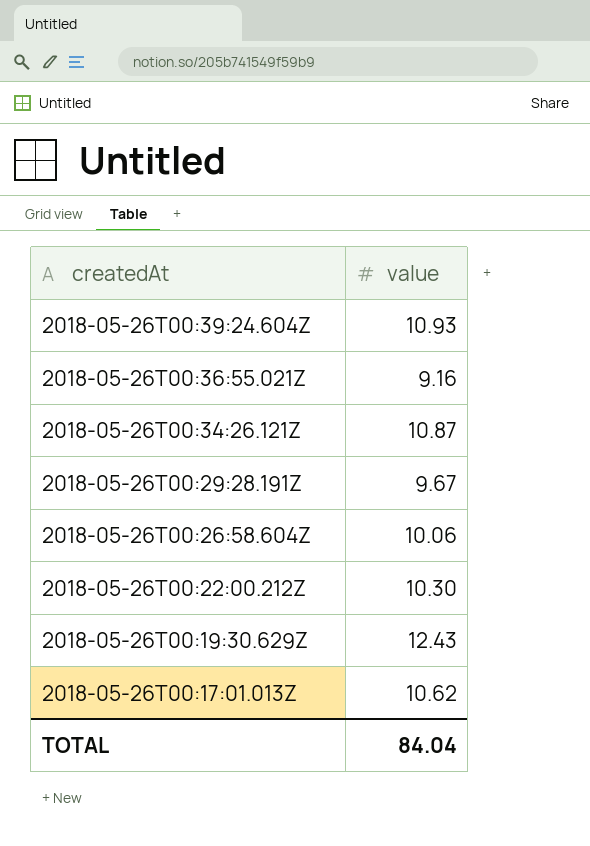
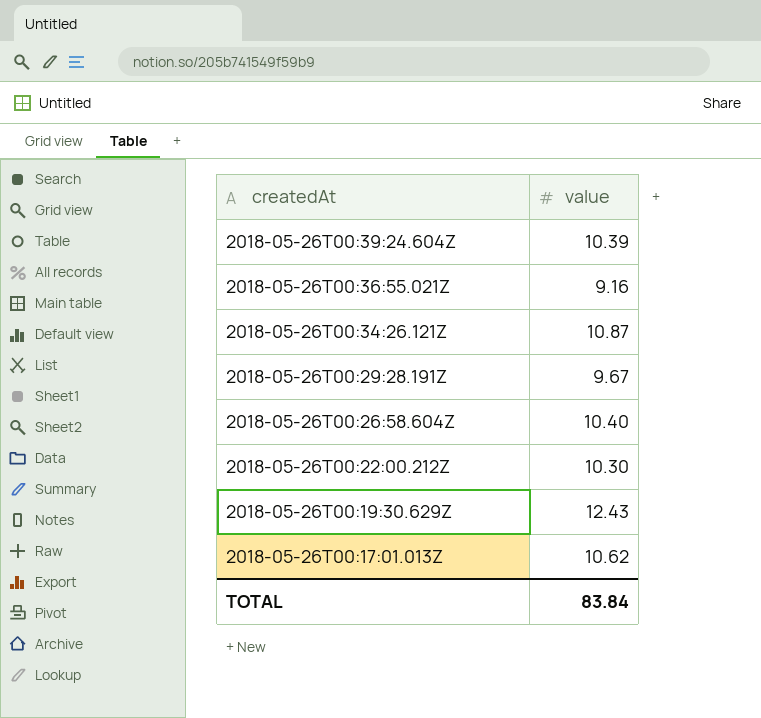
2018-05-26T00:39:24.604Z | value: 10.93 -> 10.39
2018-05-26T00:26:58.604Z | value: 10.06 -> 10.40
TOTAL | value: 84.04 -> 83.84

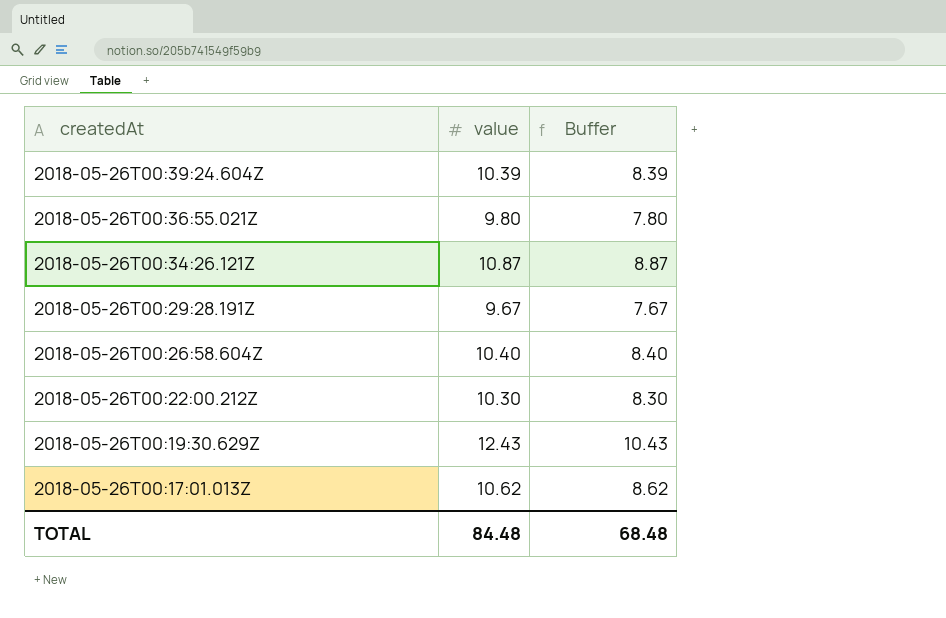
column Buffer | formula: none -> [value] - 2
2018-05-26T00:36:55.021Z | value: 9.16 -> 9.80
TOTAL | value: 83.84 -> 84.48

